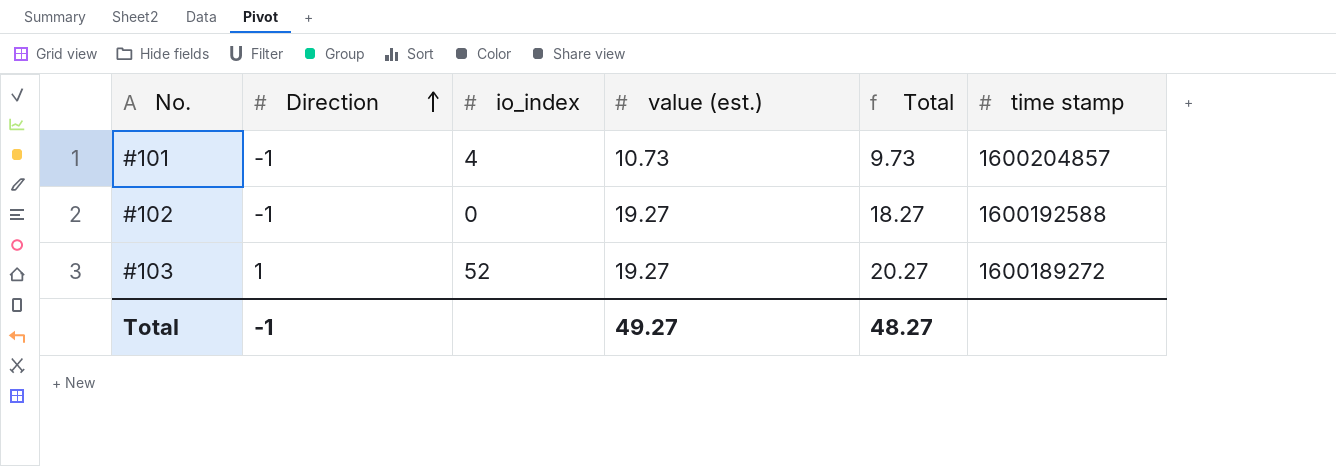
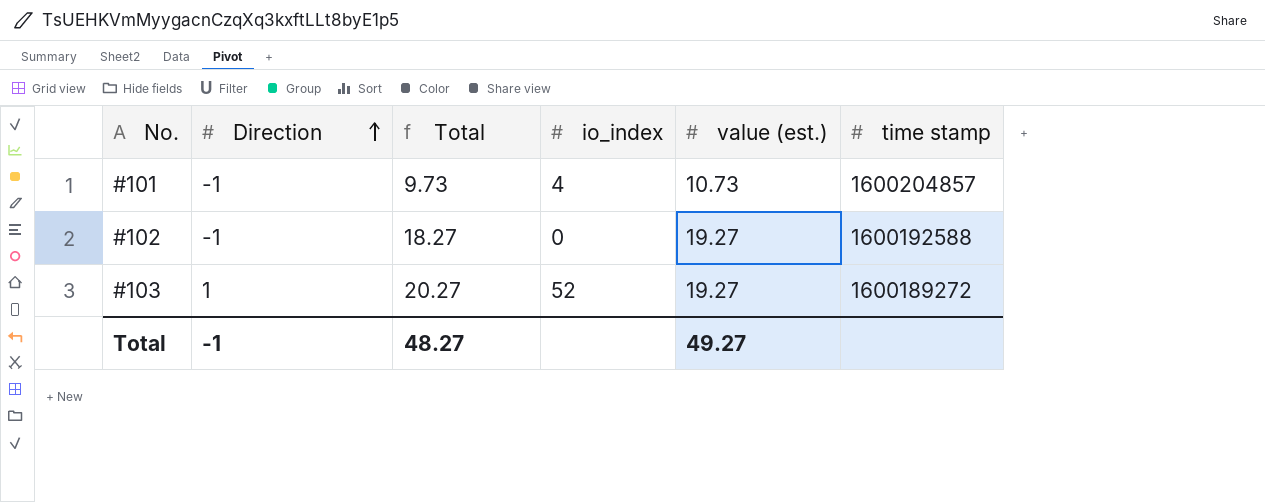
column Total | position: 5 -> 3

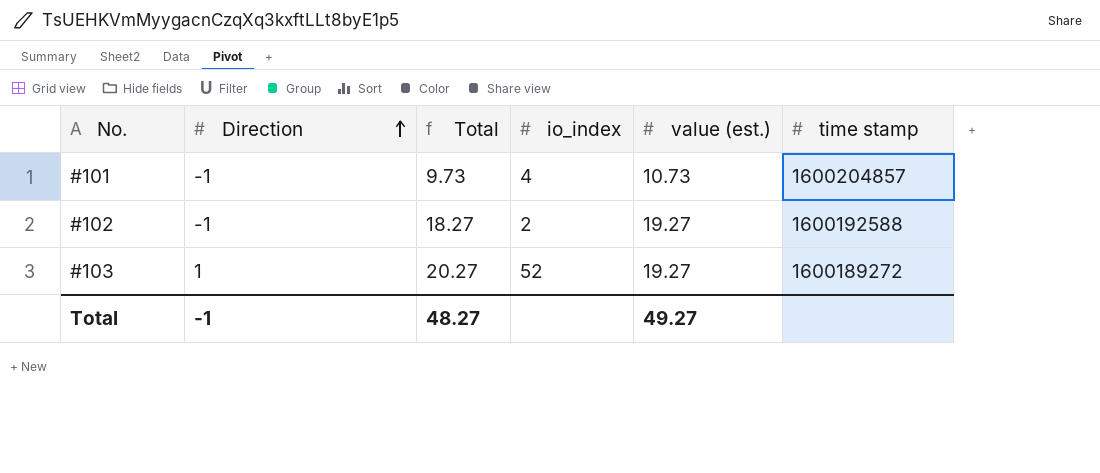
#102 | io_index: 0 -> 2

